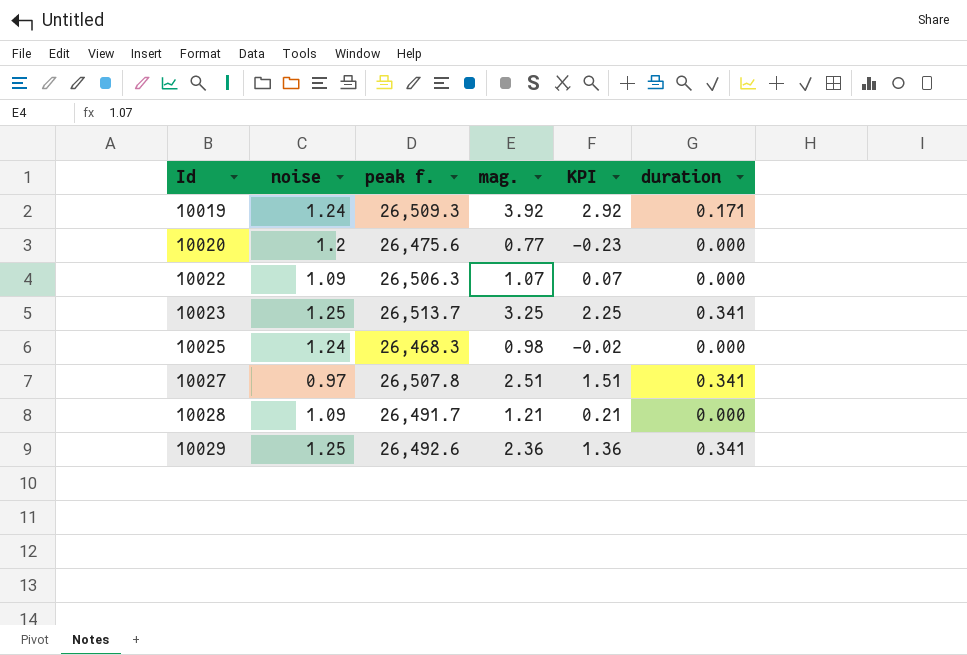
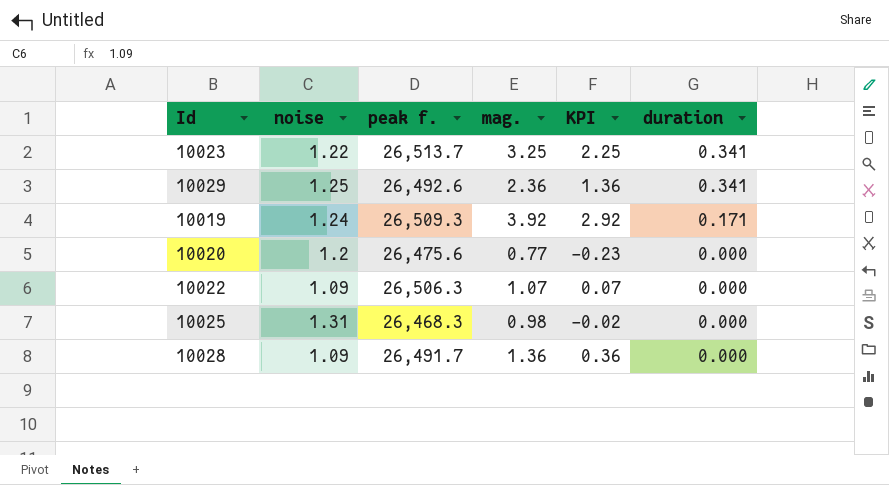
row order: Id ascending -> duration descending
row 10027: 0.97 | 26,507.8 | 2.51 | 1.51 | 0.341 -> none
10023 | noise: 1.25 -> 1.22
10025 | noise: 1.24 -> 1.31
10028 | mag.: 1.21 -> 1.36
10028 | KPI: 0.21 -> 0.36

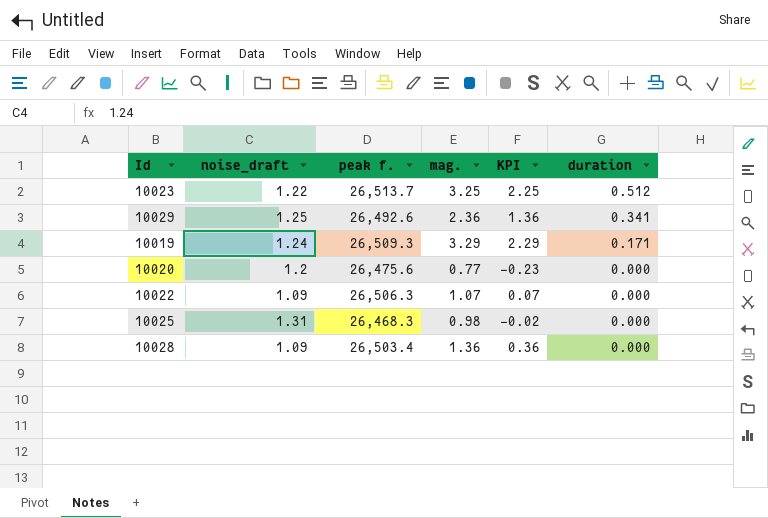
column name: noise -> noise_draft
10023 | duration: 0.341 -> 0.512
10019 | mag.: 3.92 -> 3.29
10019 | KPI: 2.92 -> 2.29
10028 | peak f.: 26,491.7 -> 26,503.4

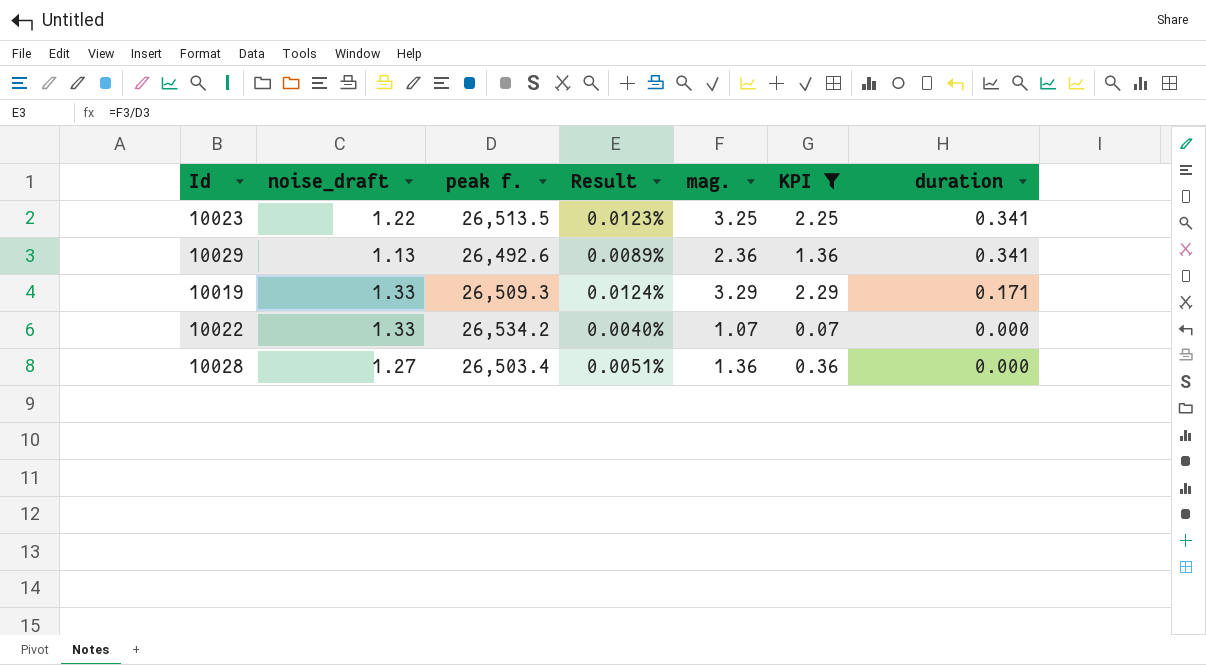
filter: none -> KPI >= 0.07
column Result | formula: none -> [mag.] / [peak f.]
10023 | peak f.: 26,513.7 -> 26,513.5
10023 | duration: 0.512 -> 0.341
10029 | noise_draft: 1.25 -> 1.13
10019 | noise_draft: 1.24 -> 1.33
10022 | noise_draft: 1.09 -> 1.33
10022 | peak f.: 26,506.3 -> 26,534.2
10028 | noise_draft: 1.09 -> 1.27

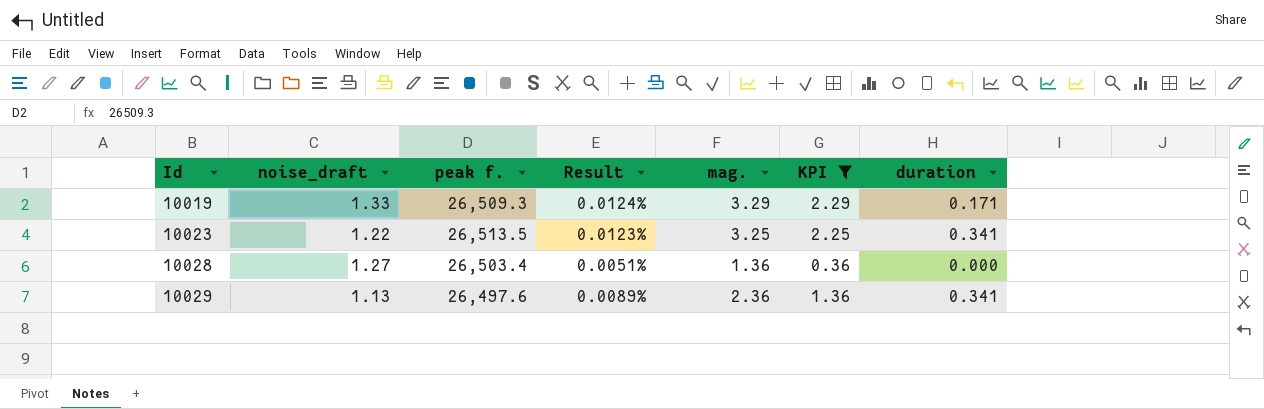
row order: duration descending -> Id ascending
row 10022: 1.33 | 26,534.2 | 0.0040% | 1.07 | 0.07 | 0.000 -> none
10029 | peak f.: 26,492.6 -> 26,497.6

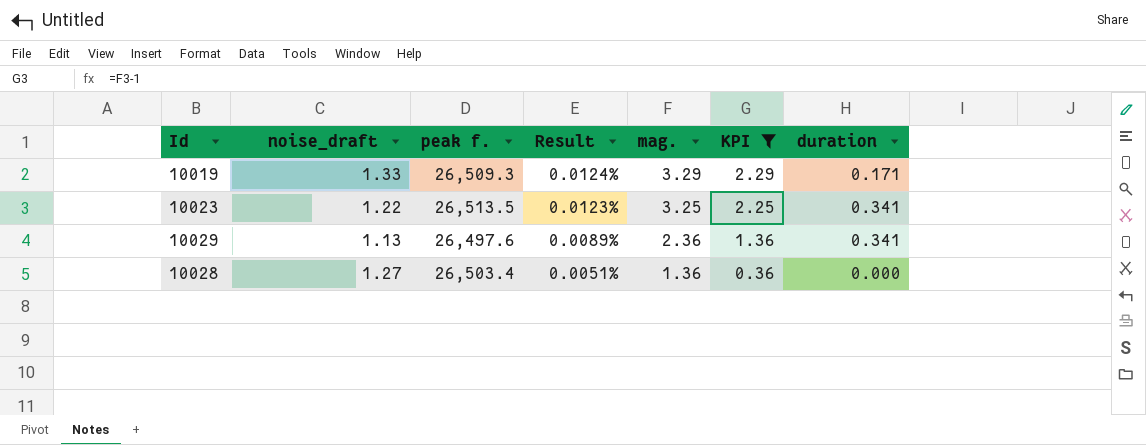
row order: Id ascending -> Result descending

